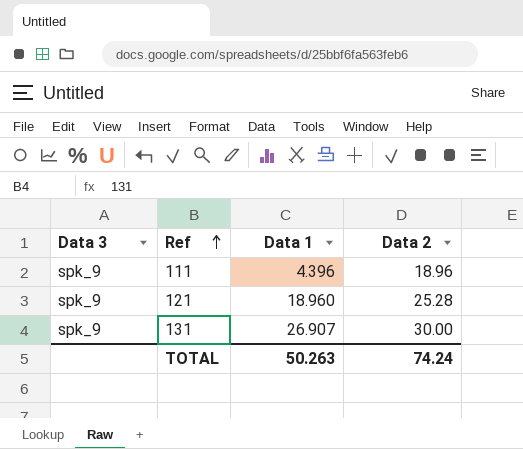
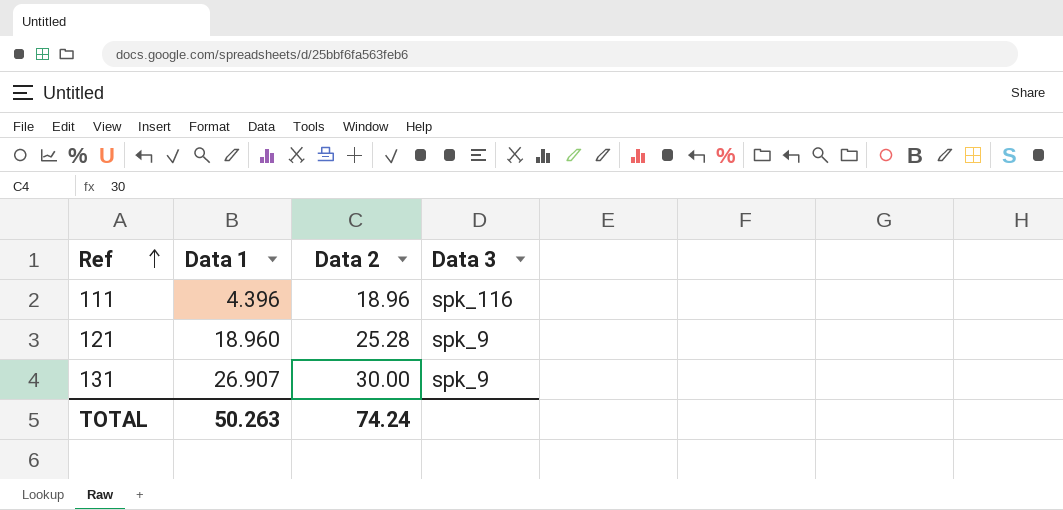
column Data 3 | position: 1 -> 4
111 | Data 3: spk_9 -> spk_116

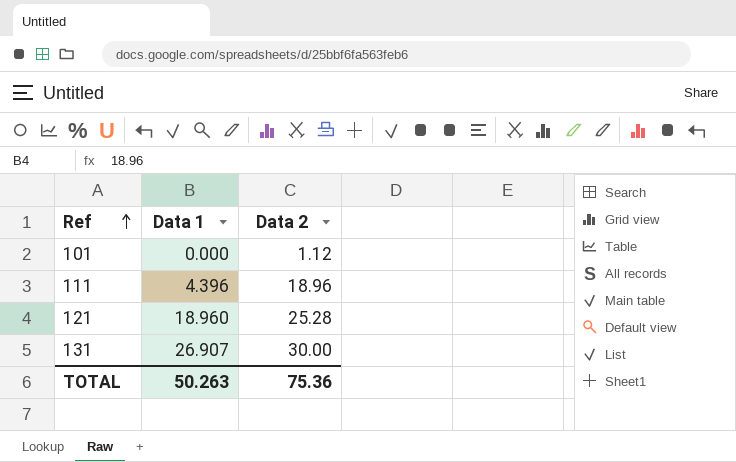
column Data 3 | position: 4 -> none
row 101: none -> 0.000 | 1.12
TOTAL | Data 2: 74.24 -> 75.36

